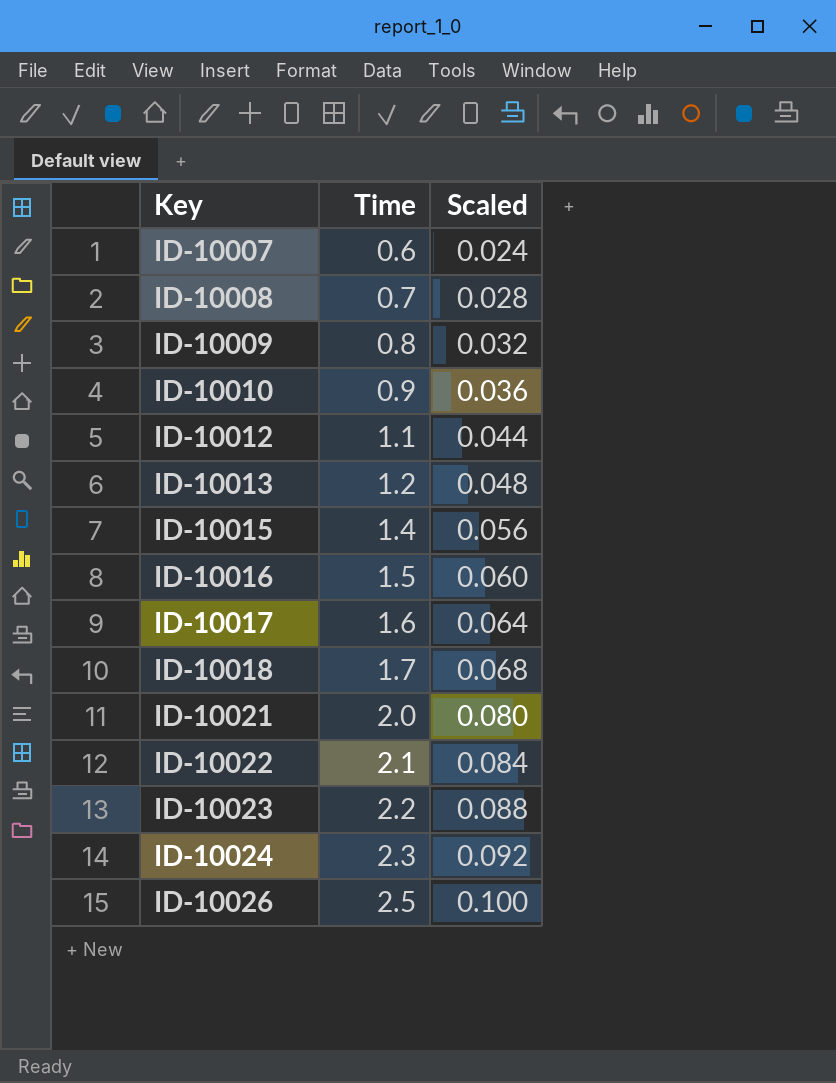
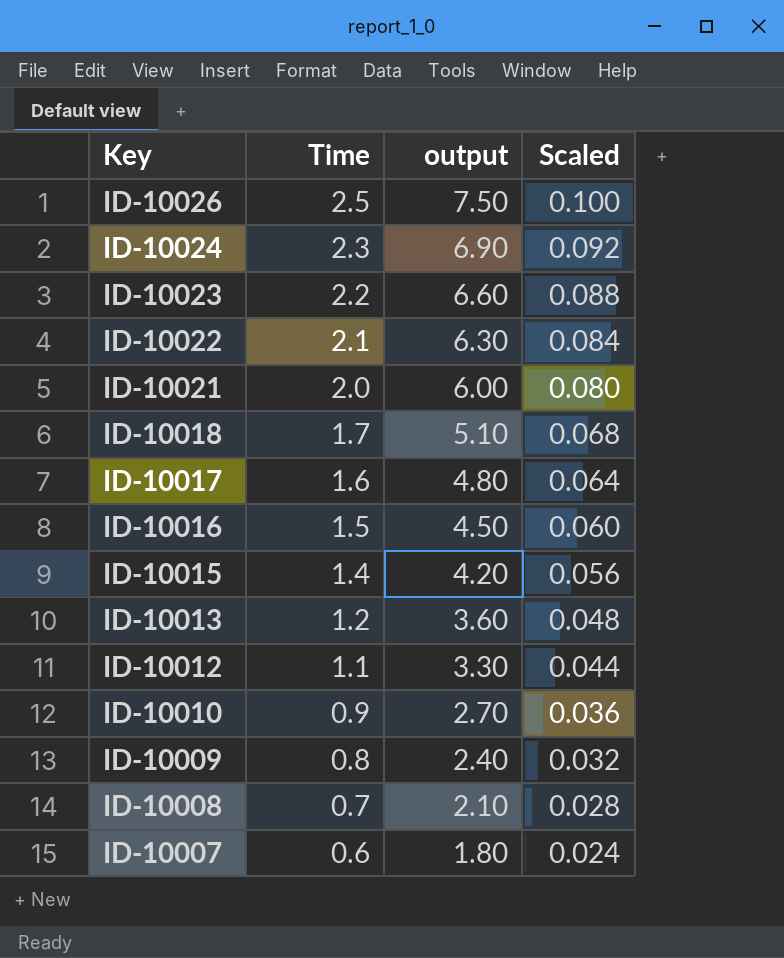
row order: Key ascending -> Key descending
column output | formula: none -> [Time] * 3

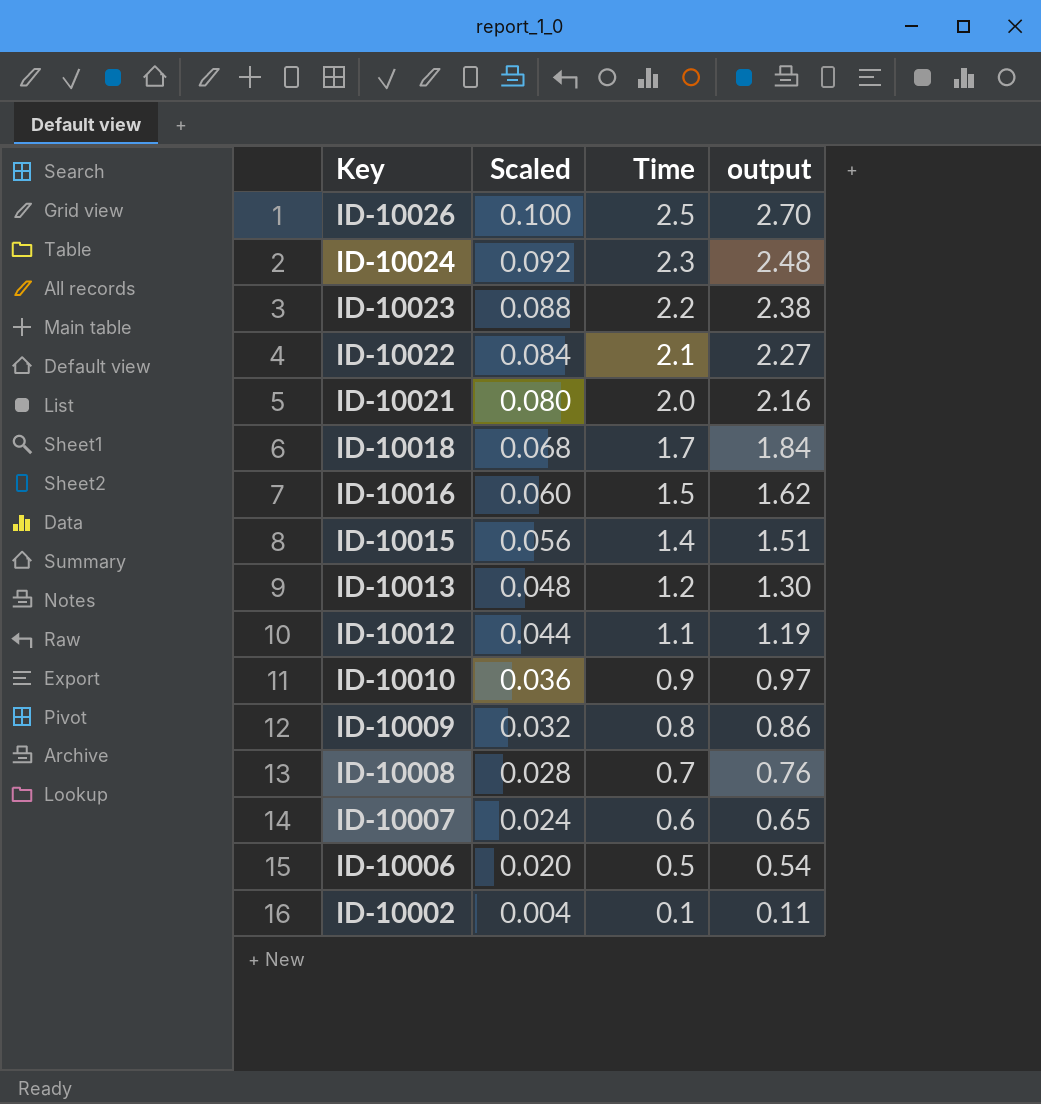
column Scaled | position: 4 -> 2
column output | formula: [Time] * 3 -> [Time] * 1.08
row ID-10017: 1.6 | 4.80 | 0.064 -> none
row ID-10006: none -> 0.020 | 0.5 | 0.54
row ID-10002: none -> 0.004 | 0.1 | 0.11

